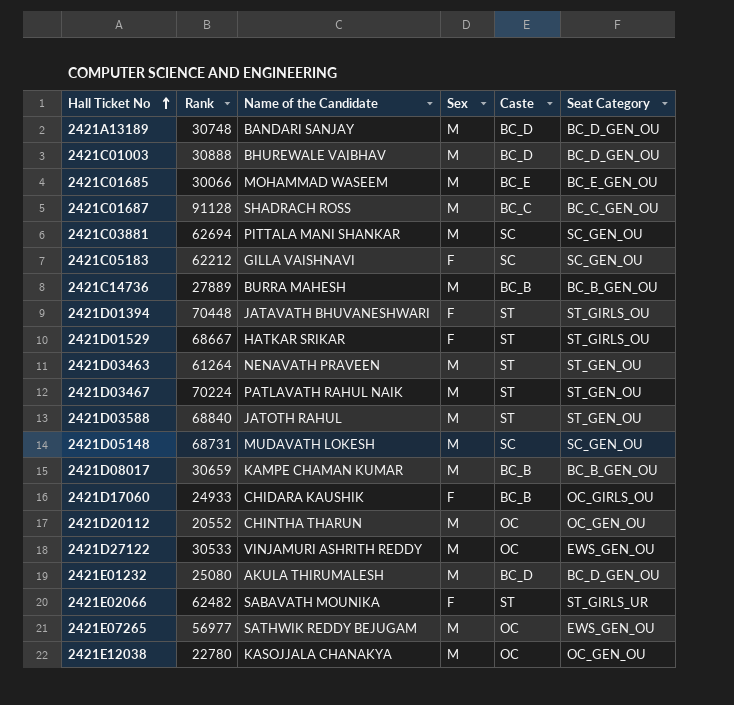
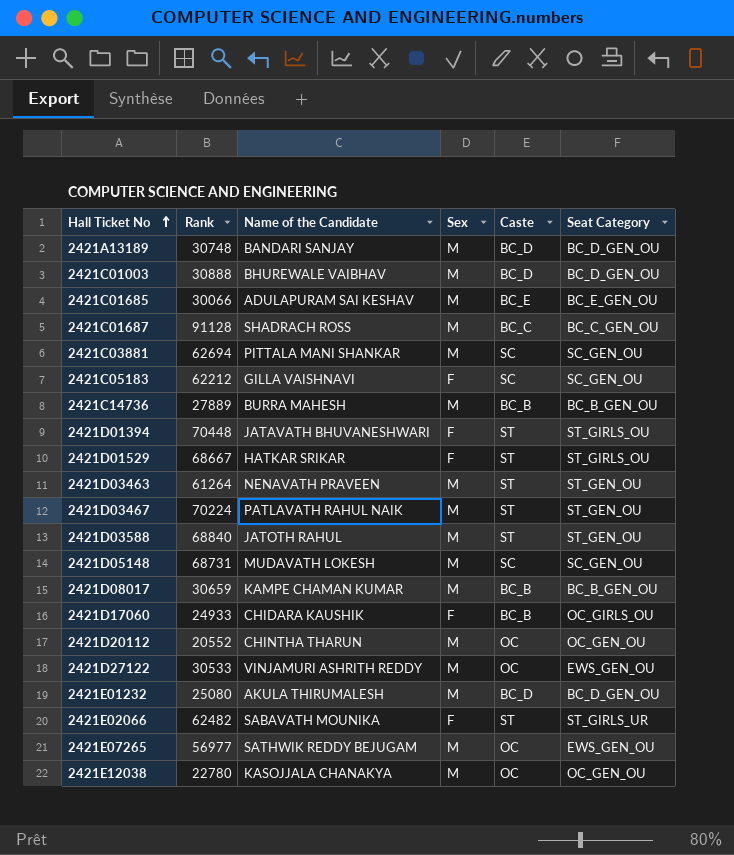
2421C01685 | Name of the Candidate: MOHAMMAD WASEEM -> ADULAPURAM SAI KESHAV

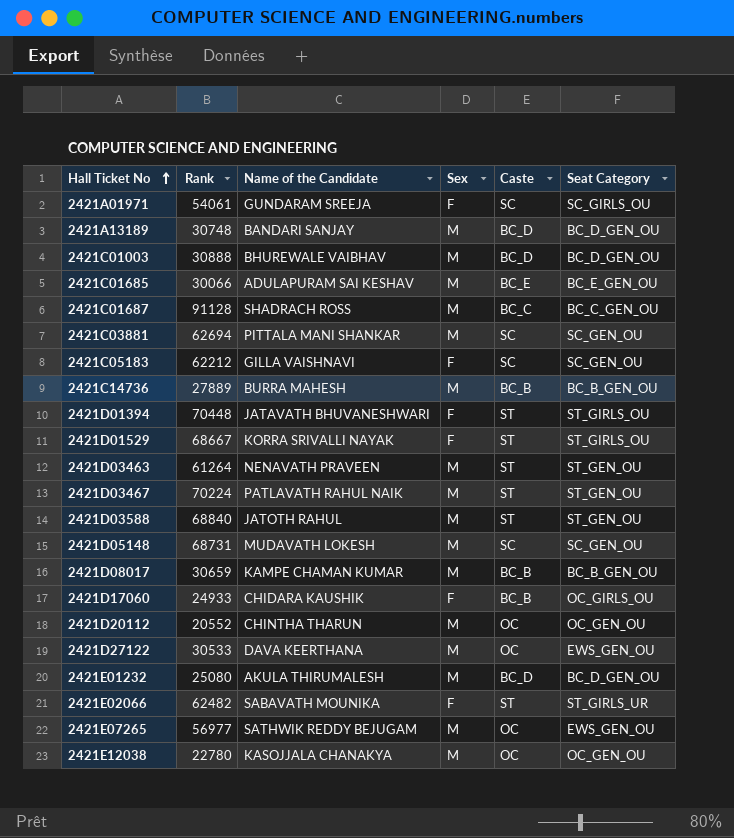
row 2421A01971: none -> 54061 | GUNDARAM SREEJA | F | SC | SC_GIRLS_OU
2421D01529 | Name of the Candidate: HATKAR SRIKAR -> KORRA SRIVALLI NAYAK
2421D27122 | Name of the Candidate: VINJAMURI ASHRITH REDDY -> DAVA KEERTHANA

